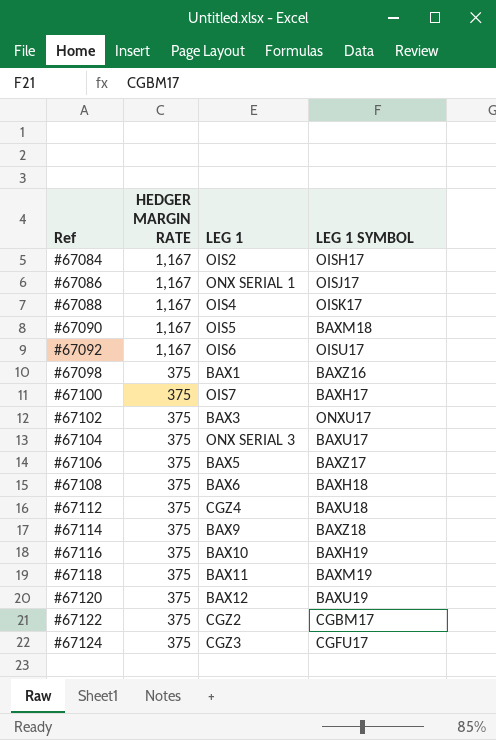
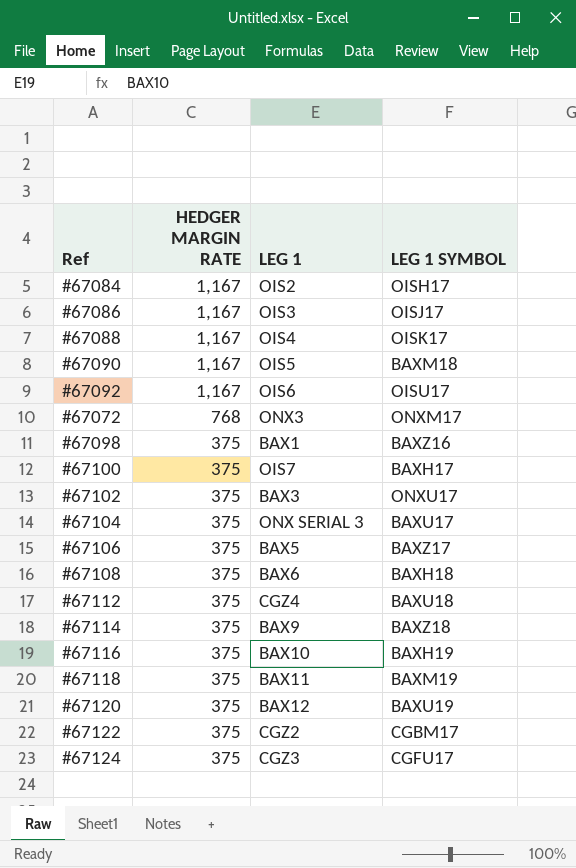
#67086 | LEG 1: ONX SERIAL 1 -> OIS3
row #67072: none -> 768 | ONX3 | ONXM17

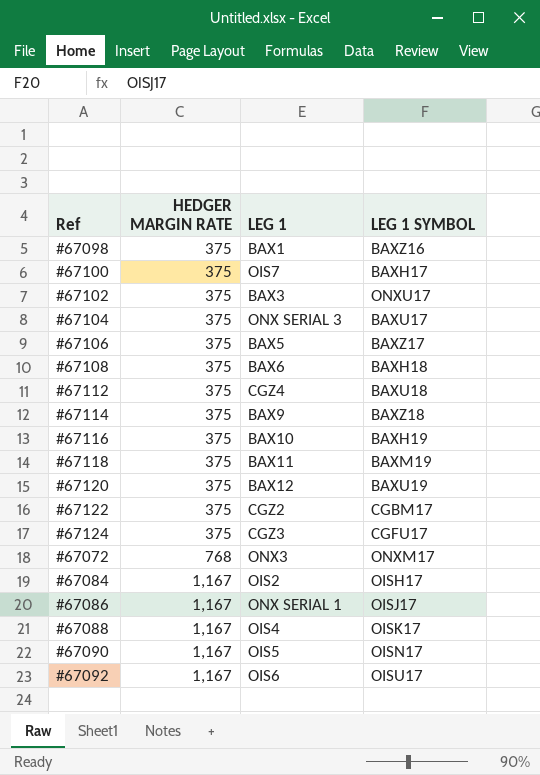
row order: HEDGER MARGIN RATE descending -> HEDGER MARGIN RATE ascending
#67086 | LEG 1: OIS3 -> ONX SERIAL 1
#67090 | LEG 1 SYMBOL: BAXM18 -> OISN17

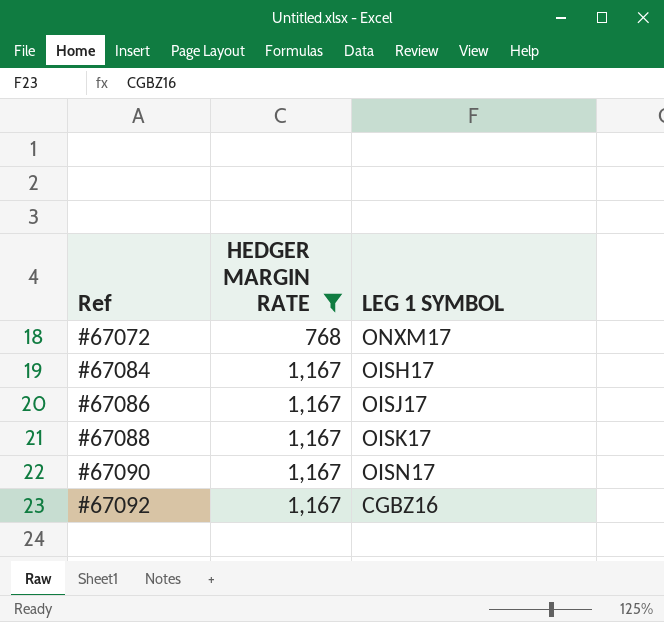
filter: none -> HEDGER MARGIN RATE != 375
column LEG 1 | position: 3 -> none
#67092 | LEG 1 SYMBOL: OISU17 -> CGBZ16

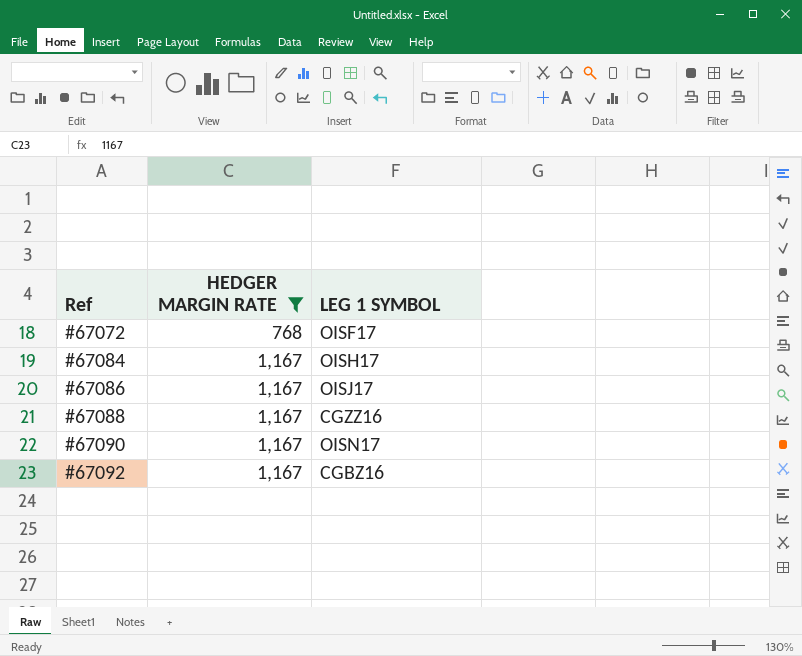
#67072 | LEG 1 SYMBOL: ONXM17 -> OISF17
#67088 | LEG 1 SYMBOL: OISK17 -> CGZZ16

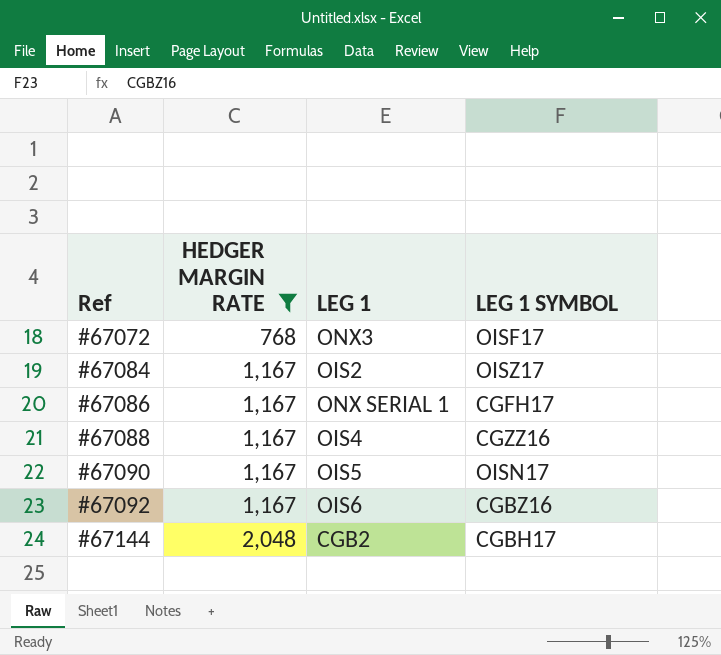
column LEG 1 | position: none -> 3
#67084 | LEG 1 SYMBOL: OISH17 -> OISZ17
#67086 | LEG 1 SYMBOL: OISJ17 -> CGFH17
row #67144: none -> 2,048 | CGB2 | CGBH17

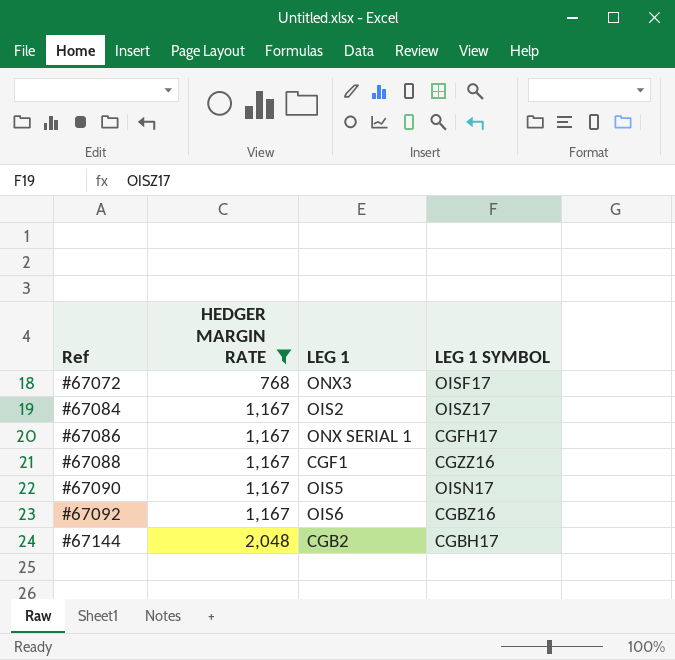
#67088 | LEG 1: OIS4 -> CGF1

